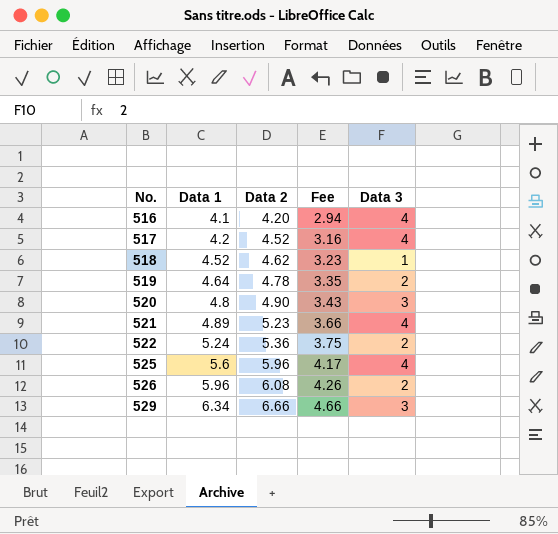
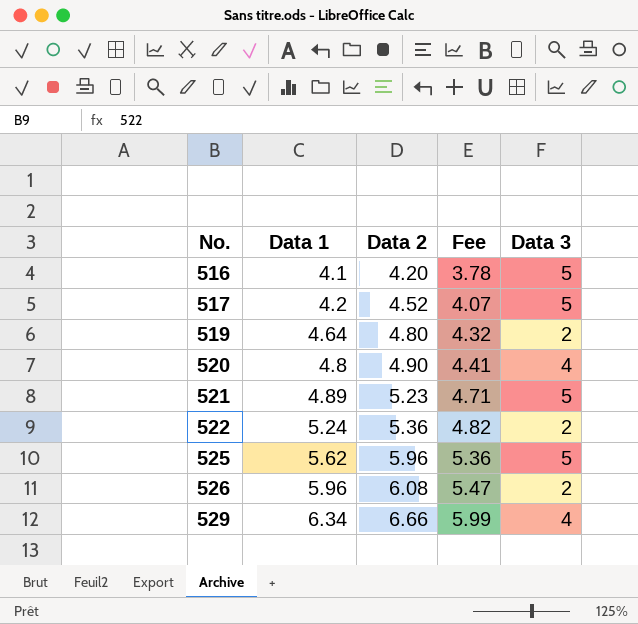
column Fee | formula: [Data 2] * 0.7 -> [Data 2] * 0.9
row 518: 4.52 | 4.62 | 3.23 | 1 -> none
516 | Data 3: 4 -> 5
517 | Data 3: 4 -> 5
519 | Data 2: 4.78 -> 4.80
520 | Data 3: 3 -> 4
521 | Data 3: 4 -> 5
525 | Data 1: 5.6 -> 5.62
525 | Data 3: 4 -> 5
529 | Data 3: 3 -> 4

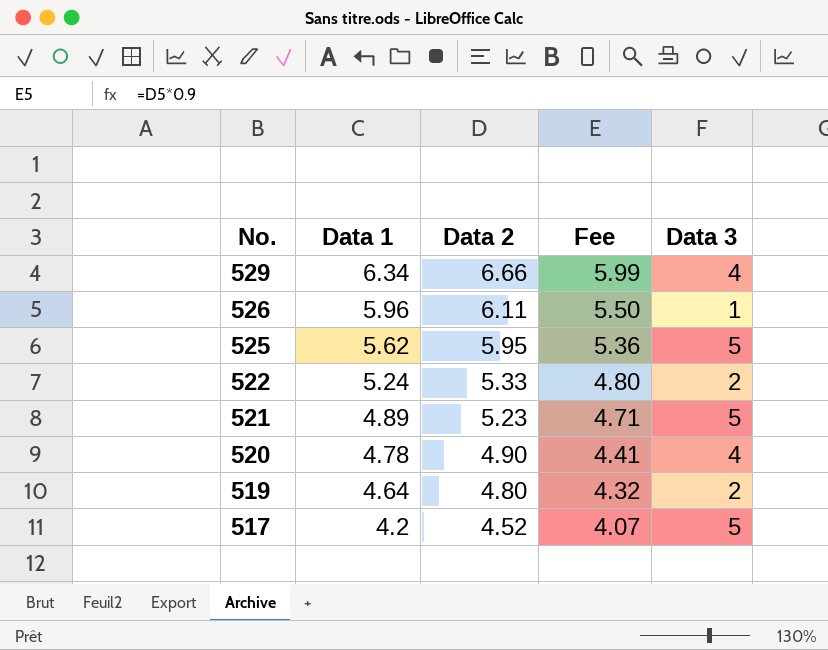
row order: No. ascending -> No. descending
row 516: 4.1 | 4.20 | 3.78 | 5 -> none
526 | Data 2: 6.08 -> 6.11
526 | Fee: 5.47 -> 5.50
526 | Data 3: 2 -> 1
525 | Data 2: 5.96 -> 5.95
522 | Data 2: 5.36 -> 5.33
522 | Fee: 4.82 -> 4.80
520 | Data 1: 4.8 -> 4.78

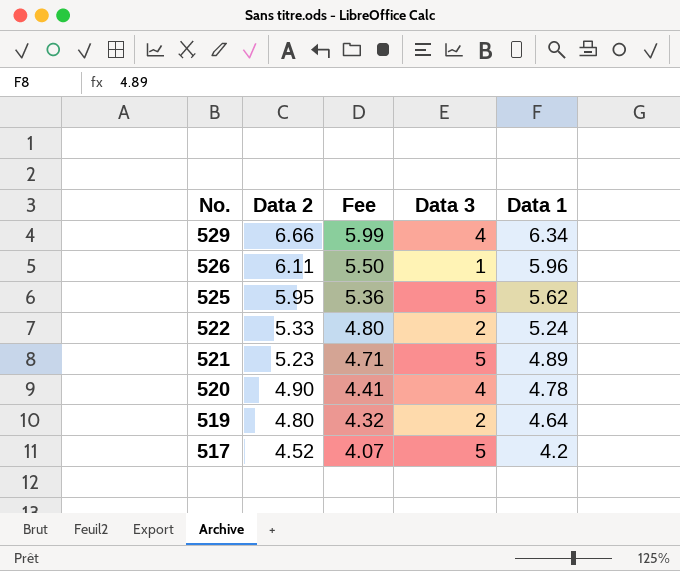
column Data 1 | position: 2 -> 5

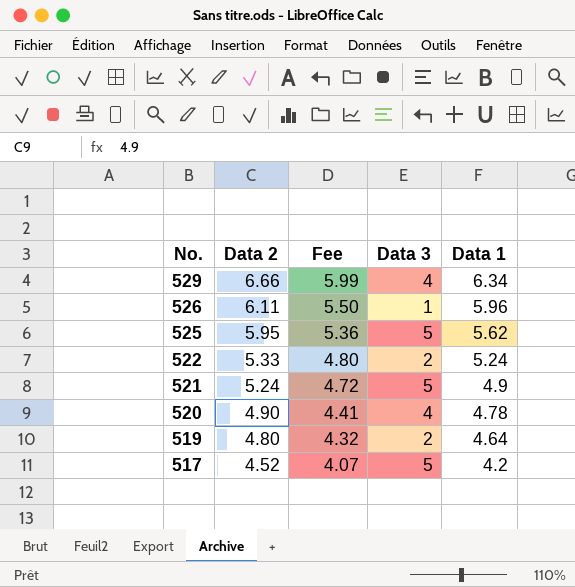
521 | Data 2: 5.23 -> 5.24
521 | Fee: 4.71 -> 4.72
521 | Data 1: 4.89 -> 4.9

